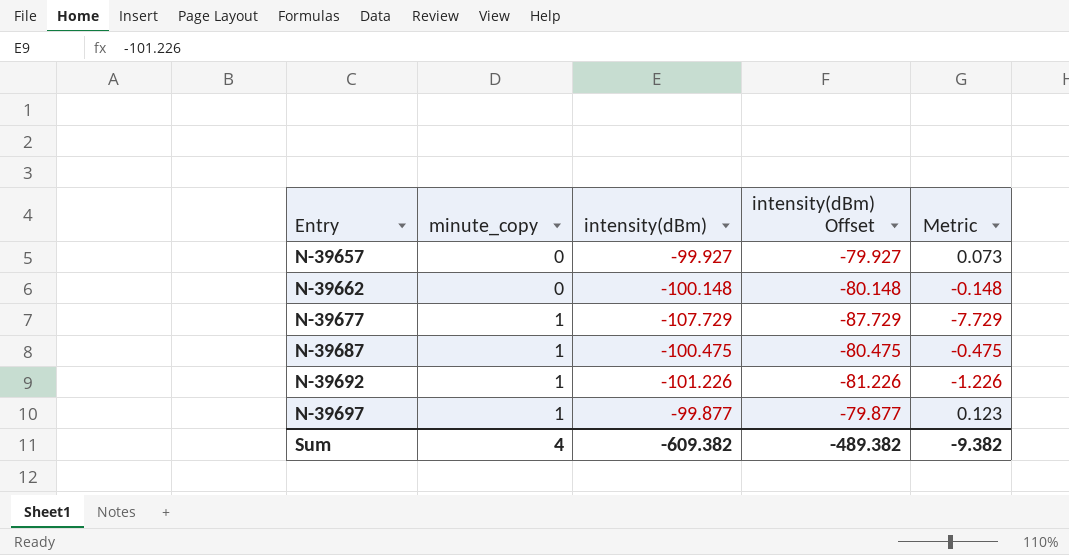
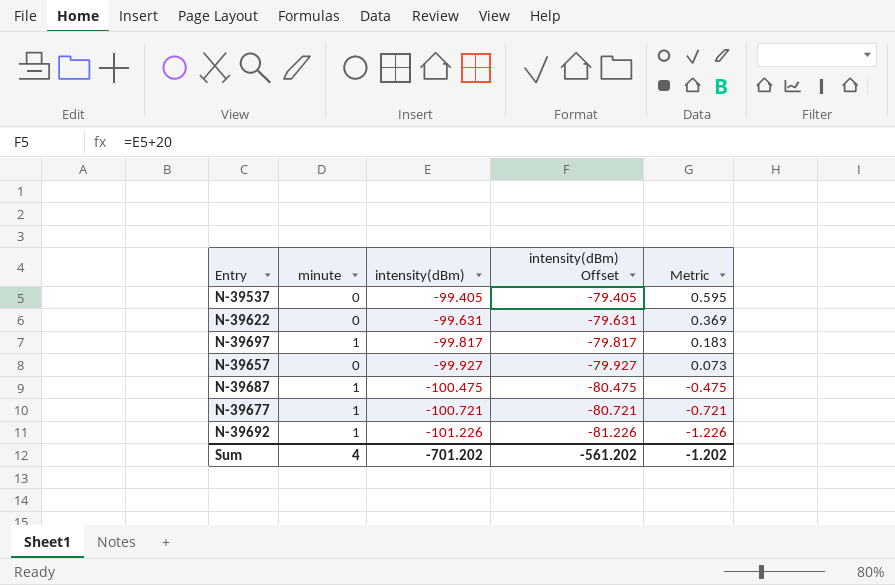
row order: Entry ascending -> intensity(dBm) descending
column name: minute_copy -> minute
row N-39662: 0 | -100.148 | -80.148 | -0.148 -> none
row N-39537: none -> 0 | -99.405 | -79.405 | 0.595
row N-39622: none -> 0 | -99.631 | -79.631 | 0.369
N-39697 | intensity(dBm): -99.877 -> -99.817
N-39697 | intensity(dBm) Offset: -79.877 -> -79.817
N-39697 | Metric: 0.123 -> 0.183
N-39677 | intensity(dBm): -107.729 -> -100.721
N-39677 | intensity(dBm) Offset: -87.729 -> -80.721
N-39677 | Metric: -7.729 -> -0.721
Sum | intensity(dBm): -609.382 -> -701.202
Sum | intensity(dBm) Offset: -489.382 -> -561.202
Sum | Metric: -9.382 -> -1.202

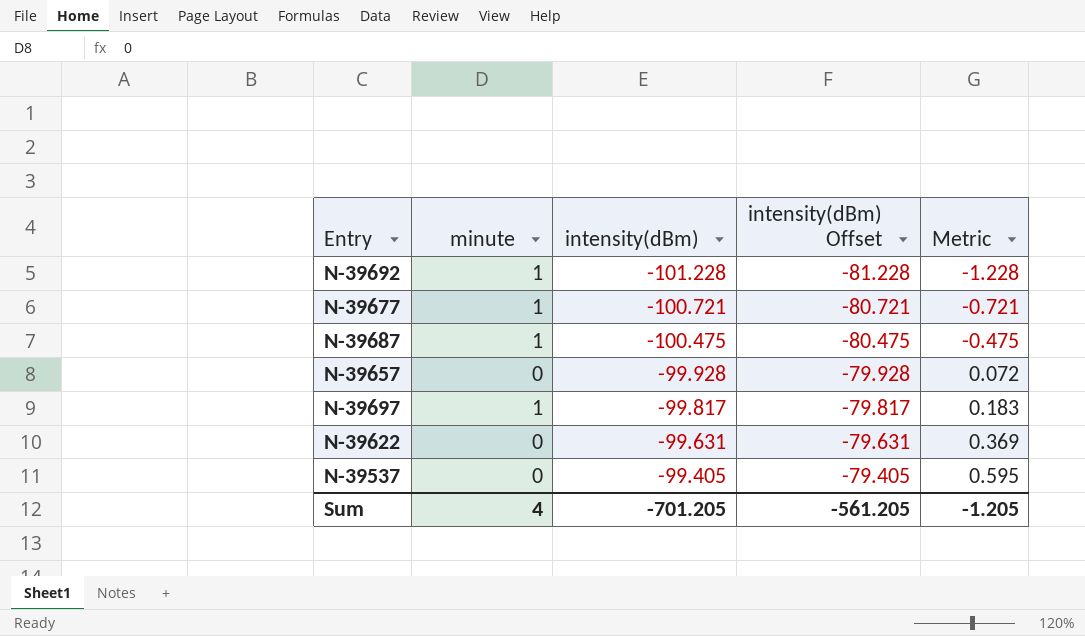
row order: intensity(dBm) descending -> intensity(dBm) ascending
N-39692 | intensity(dBm): -101.226 -> -101.228
N-39692 | intensity(dBm) Offset: -81.226 -> -81.228
N-39692 | Metric: -1.226 -> -1.228
N-39657 | intensity(dBm): -99.927 -> -99.928
N-39657 | intensity(dBm) Offset: -79.927 -> -79.928
N-39657 | Metric: 0.073 -> 0.072
Sum | intensity(dBm): -701.202 -> -701.205
Sum | intensity(dBm) Offset: -561.202 -> -561.205
Sum | Metric: -1.202 -> -1.205

